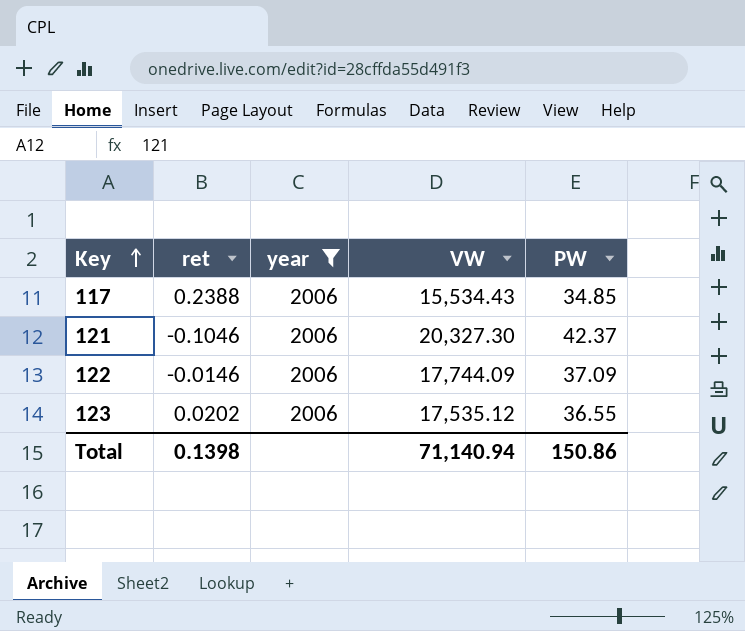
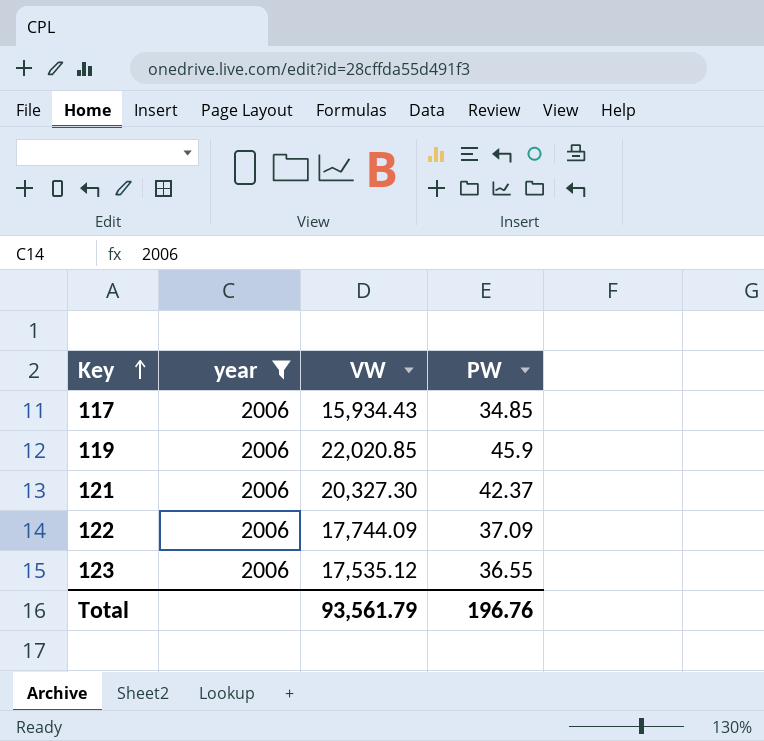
column ret | position: 2 -> none
117 | VW: 15,534.43 -> 15,934.43
row 119: none -> 2006 | 22,020.85 | 45.9
Total | VW: 71,140.94 -> 93,561.79
Total | PW: 150.86 -> 196.76

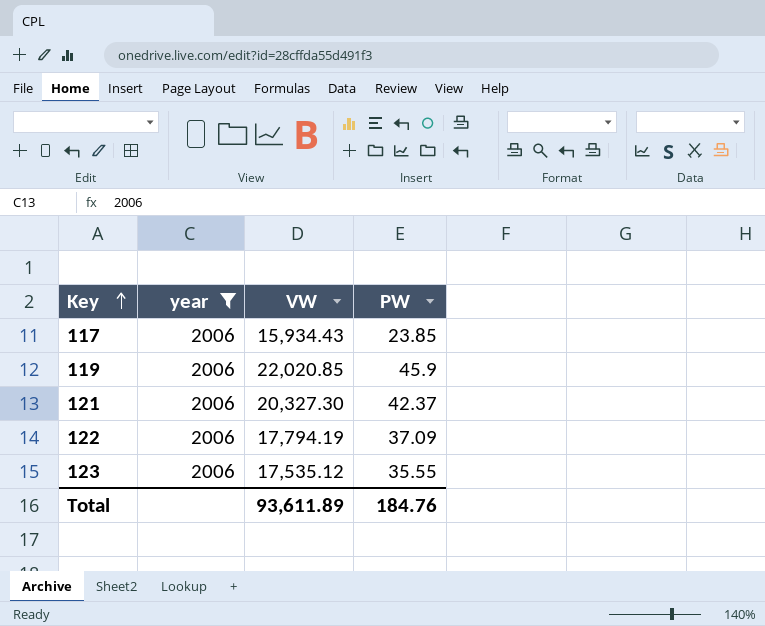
117 | PW: 34.85 -> 23.85
122 | VW: 17,744.09 -> 17,794.19
123 | PW: 36.55 -> 35.55
Total | VW: 93,561.79 -> 93,611.89
Total | PW: 196.76 -> 184.76

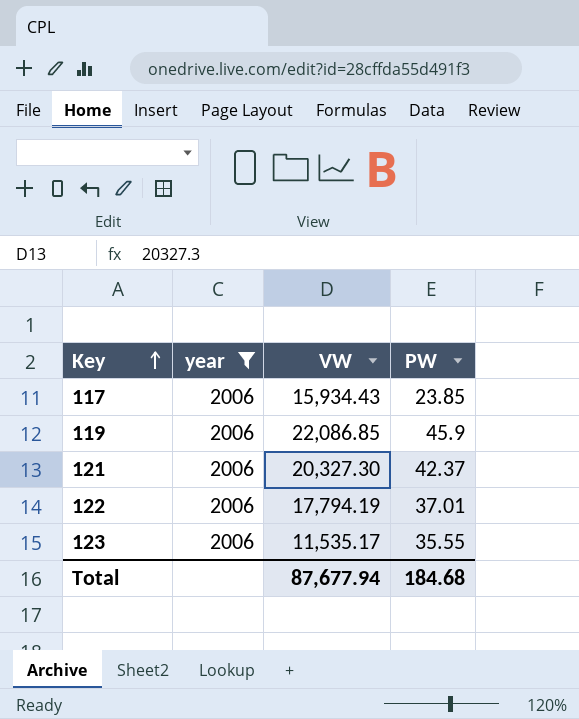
119 | VW: 22,020.85 -> 22,086.85
122 | PW: 37.09 -> 37.01
123 | VW: 17,535.12 -> 11,535.17
Total | VW: 93,611.89 -> 87,677.94
Total | PW: 184.76 -> 184.68

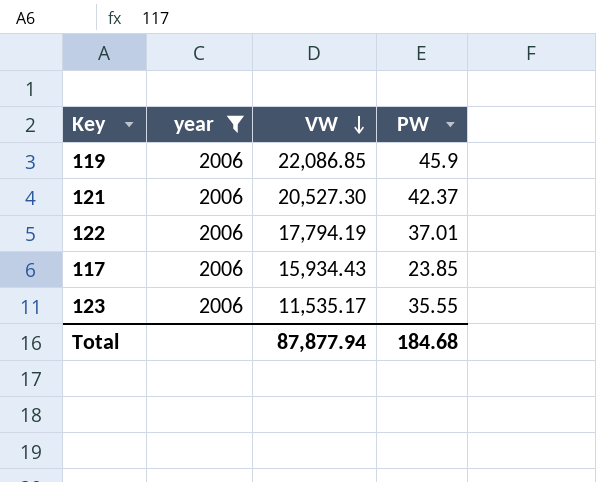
row order: Key ascending -> VW descending
121 | VW: 20,327.30 -> 20,527.30
Total | VW: 87,677.94 -> 87,877.94

